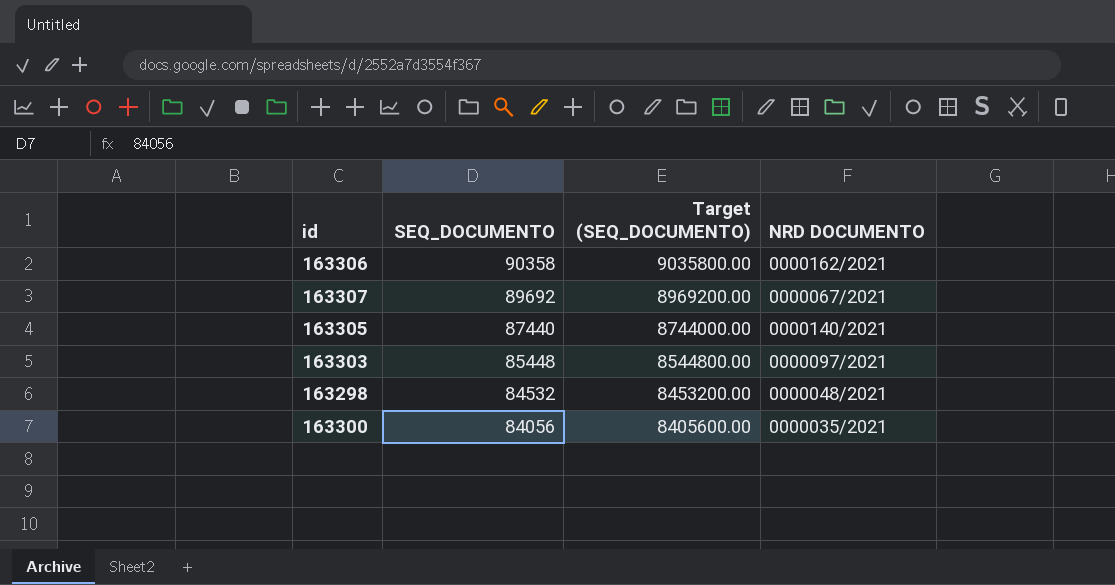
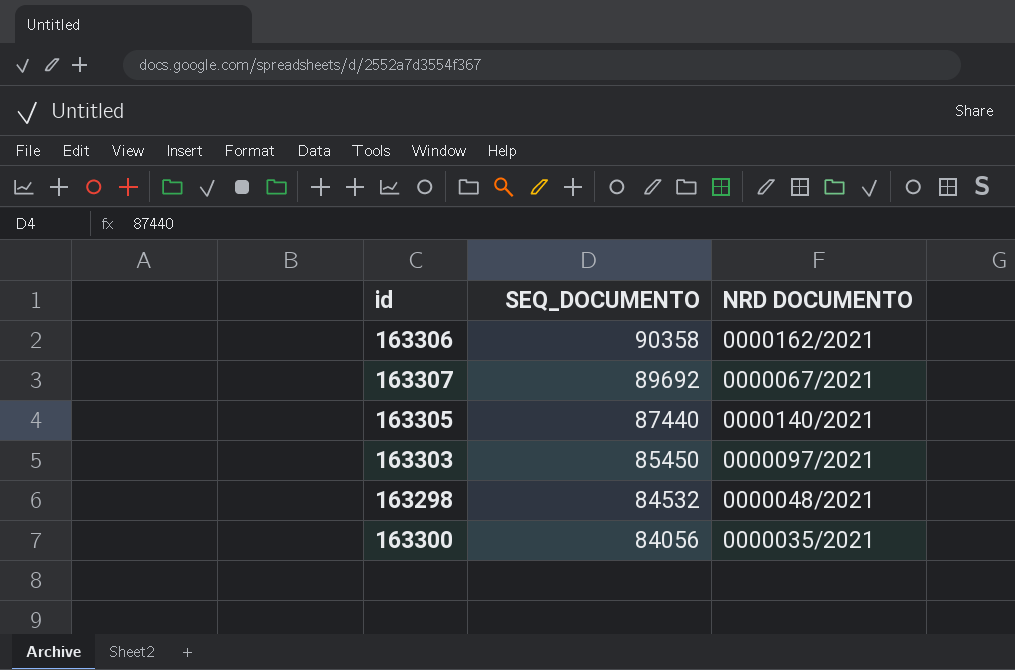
column Target (SEQ_DOCUMENTO) | formula: [SEQ_DOCUMENTO] * 100 -> none
163303 | SEQ_DOCUMENTO: 85448 -> 85450

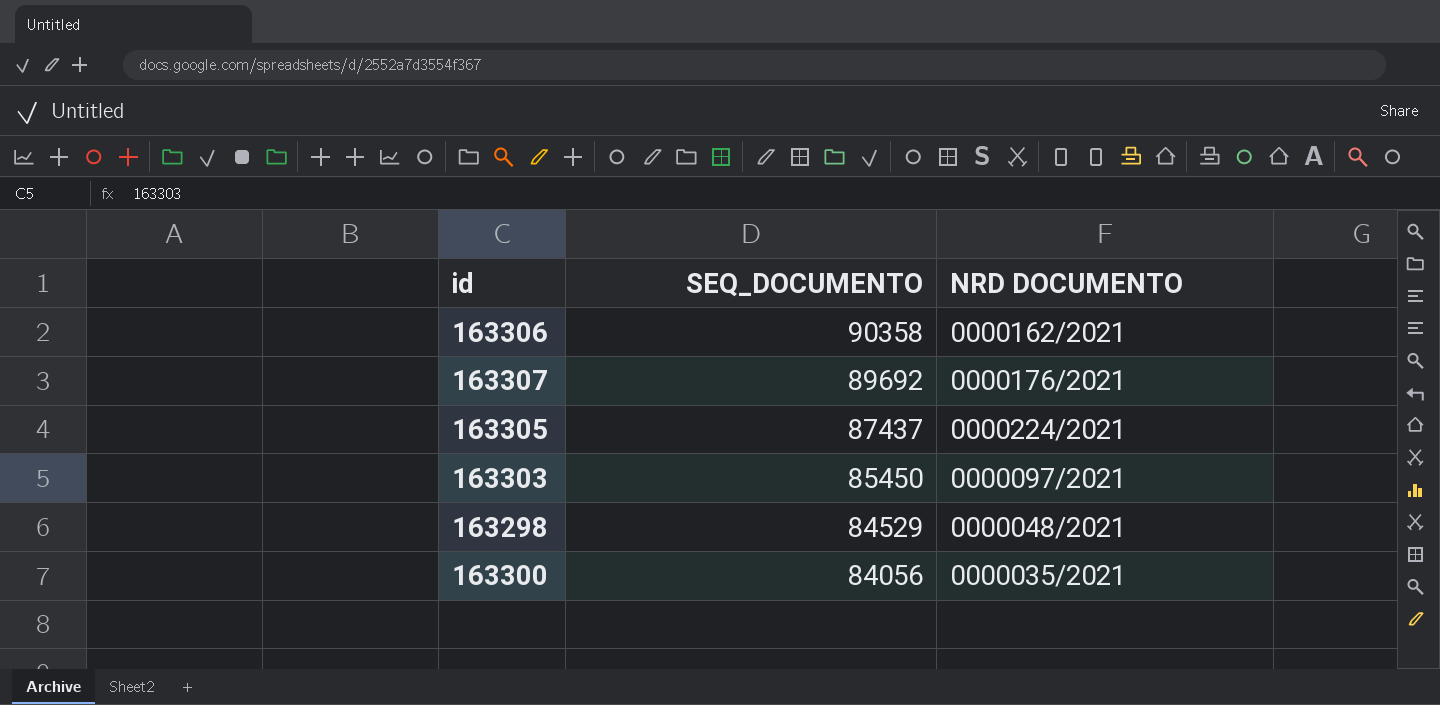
163307 | NRD DOCUMENTO: 0000067/2021 -> 0000176/2021
163305 | SEQ_DOCUMENTO: 87440 -> 87437
163305 | NRD DOCUMENTO: 0000140/2021 -> 0000224/2021
163298 | SEQ_DOCUMENTO: 84532 -> 84529

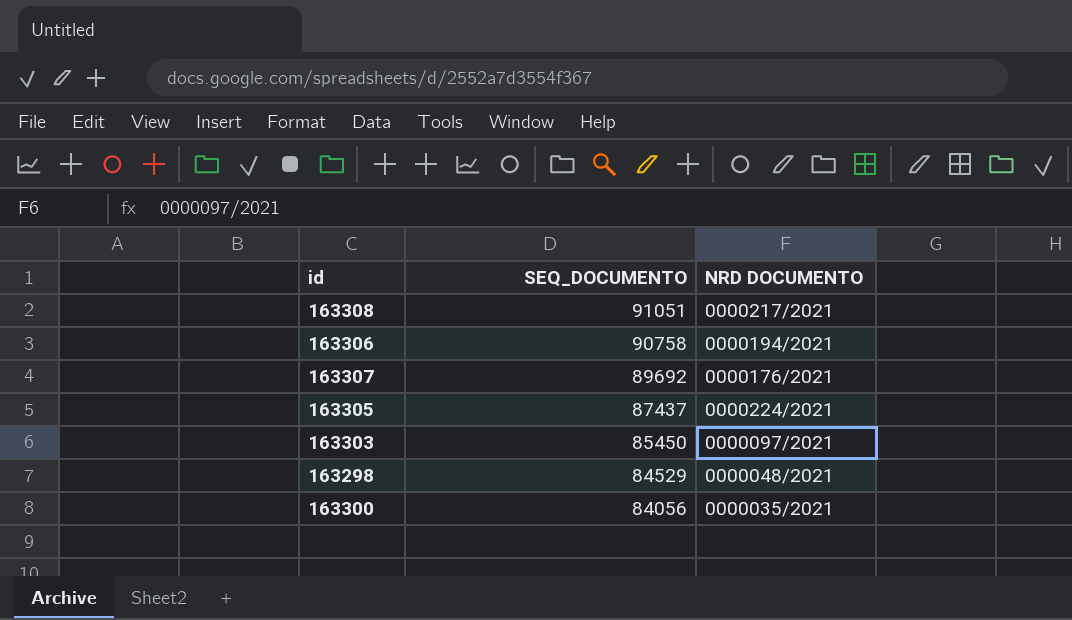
row 163308: none -> 91051 | 0000217/2021
163306 | SEQ_DOCUMENTO: 90358 -> 90758
163306 | NRD DOCUMENTO: 0000162/2021 -> 0000194/2021

